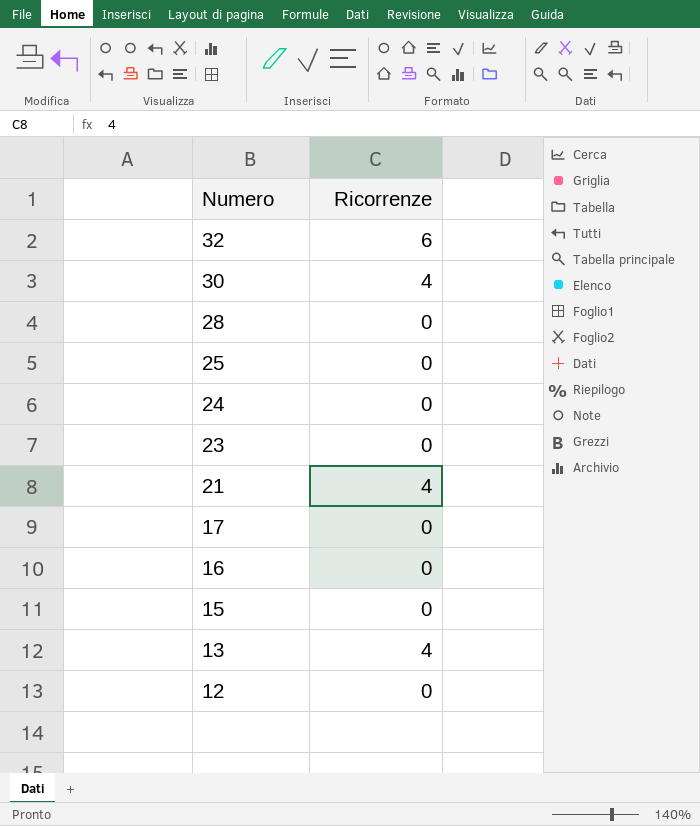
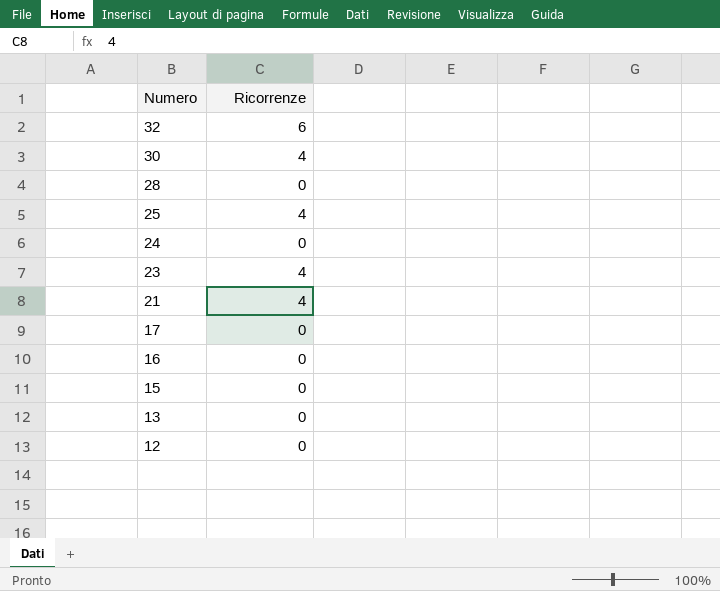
25 | Ricorrenze: 0 -> 4
23 | Ricorrenze: 0 -> 4
13 | Ricorrenze: 4 -> 0

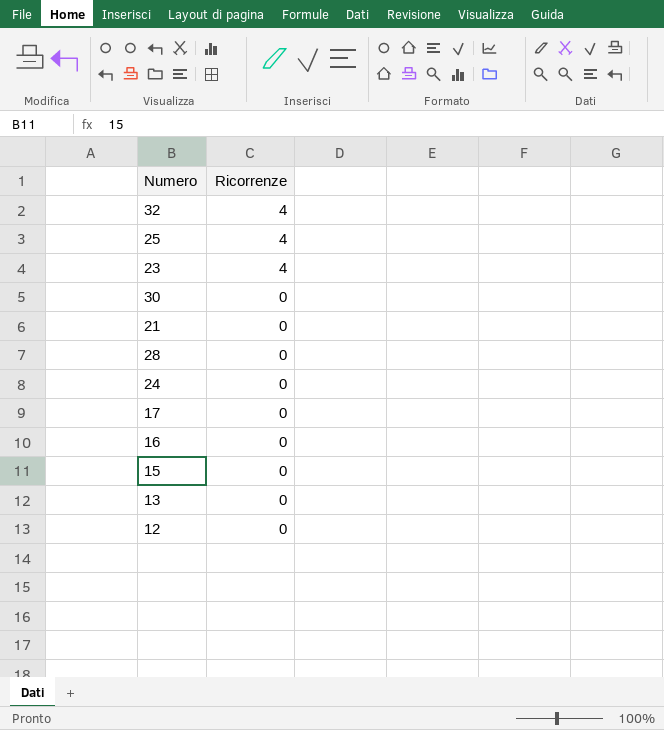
row order: Numero descending -> Ricorrenze descending
32 | Ricorrenze: 6 -> 4
30 | Ricorrenze: 4 -> 0
21 | Ricorrenze: 4 -> 0

